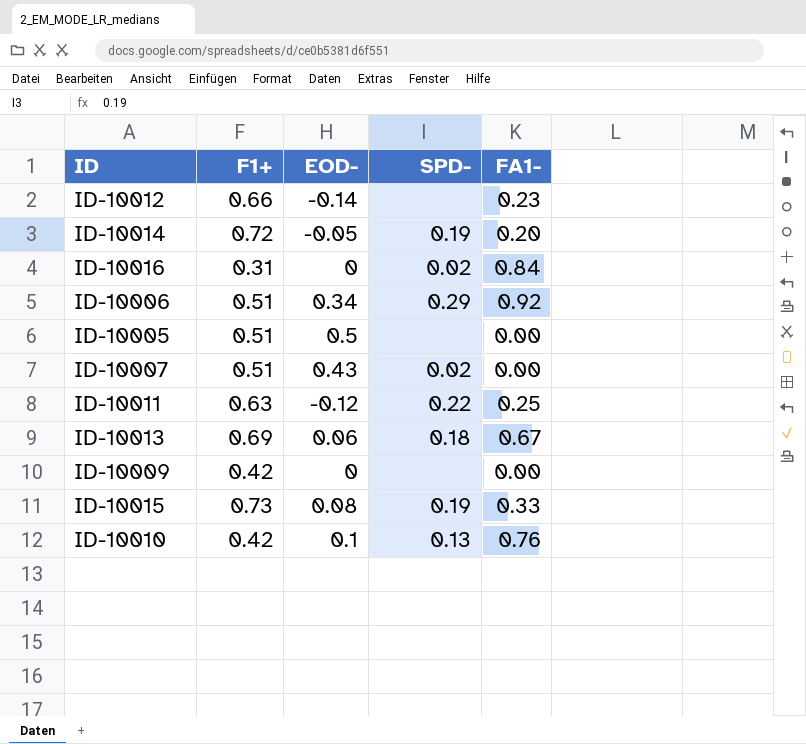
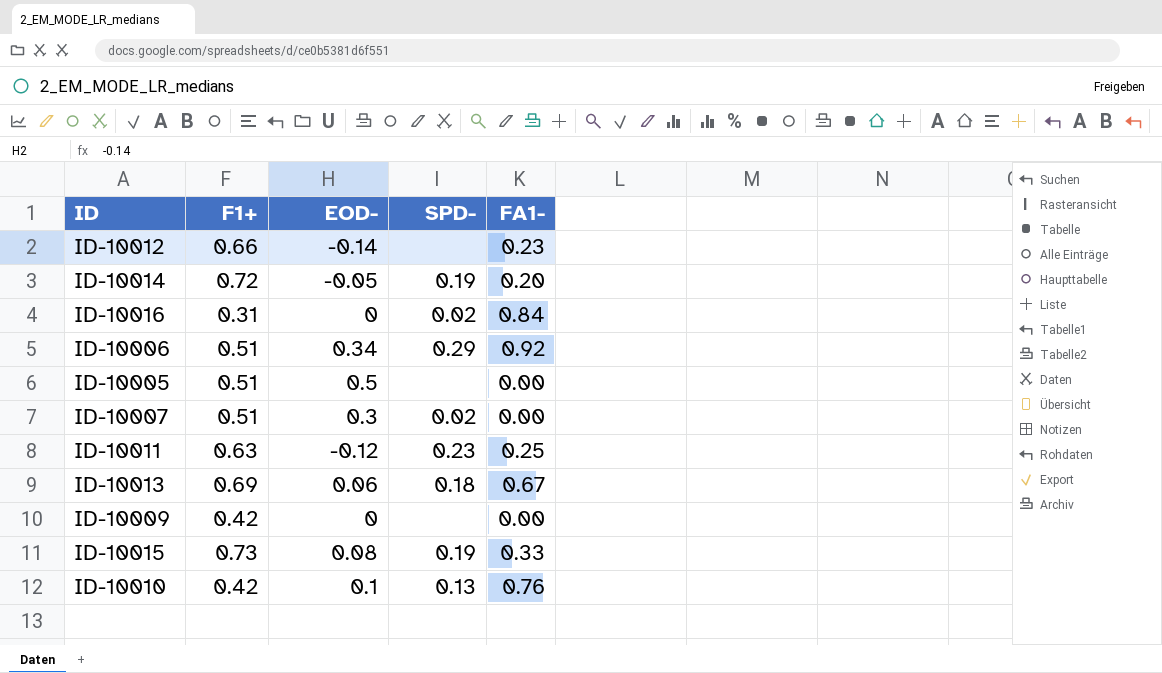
ID-10007 | EOD-: 0.43 -> 0.3
ID-10011 | SPD-: 0.22 -> 0.23

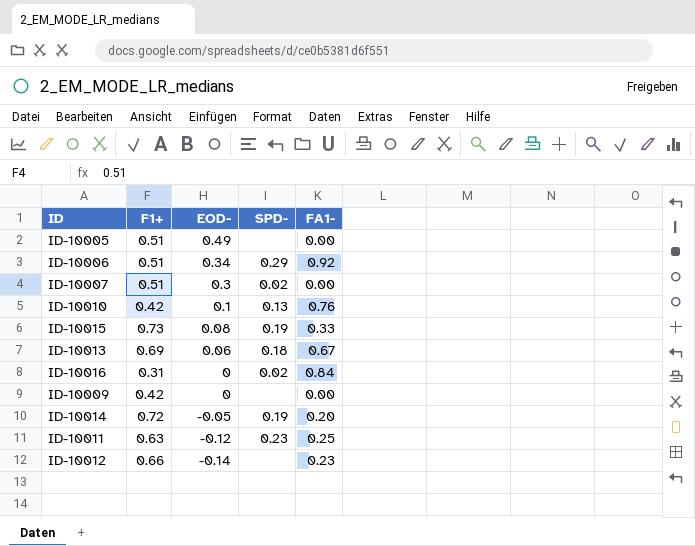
row order: none -> EOD- descending
ID-10005 | EOD-: 0.5 -> 0.49

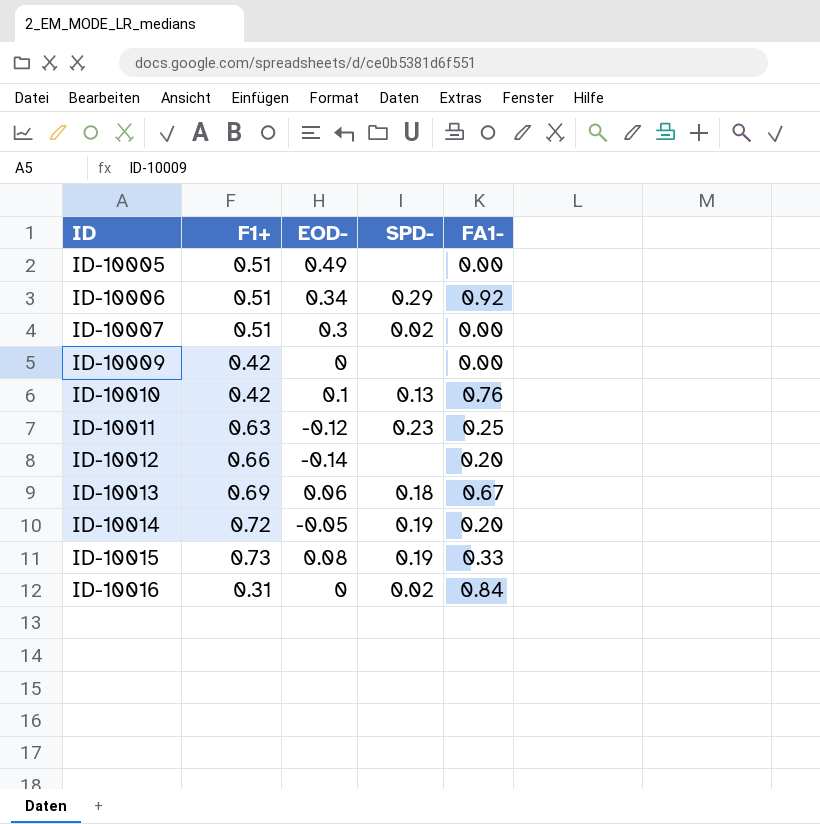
row order: EOD- descending -> ID ascending
ID-10012 | FA1-: 0.23 -> 0.20

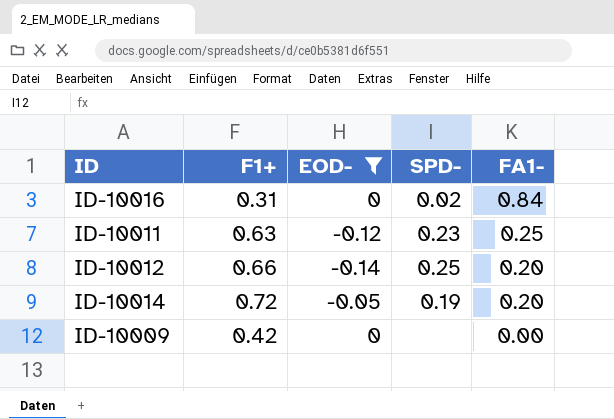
filter: none -> EOD- <= 0
row order: ID ascending -> FA1- descending
ID-10012 | SPD-: none -> 0.25

